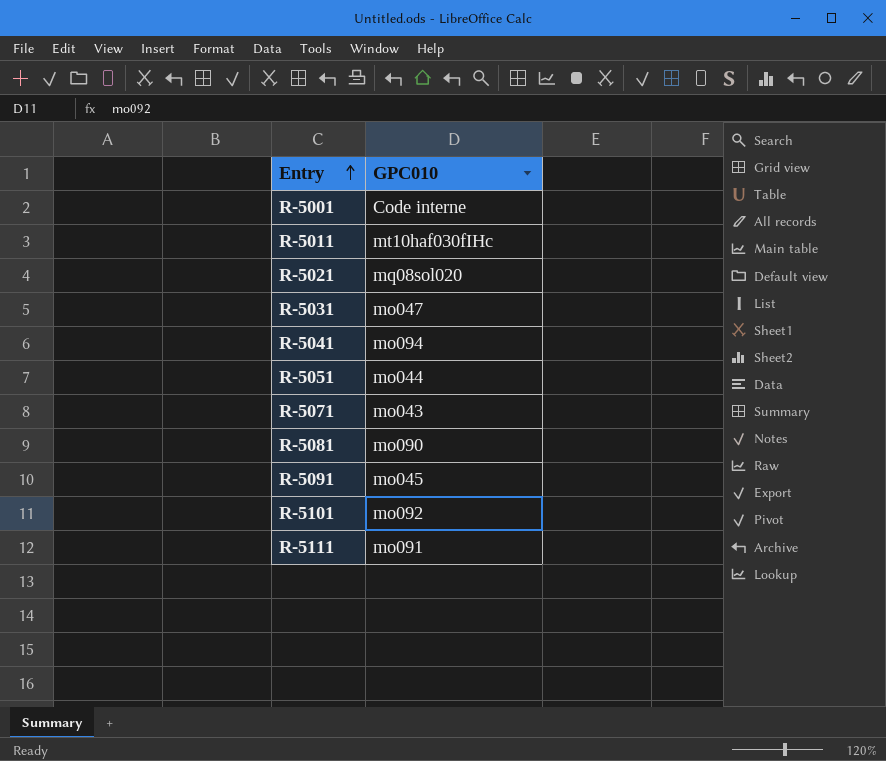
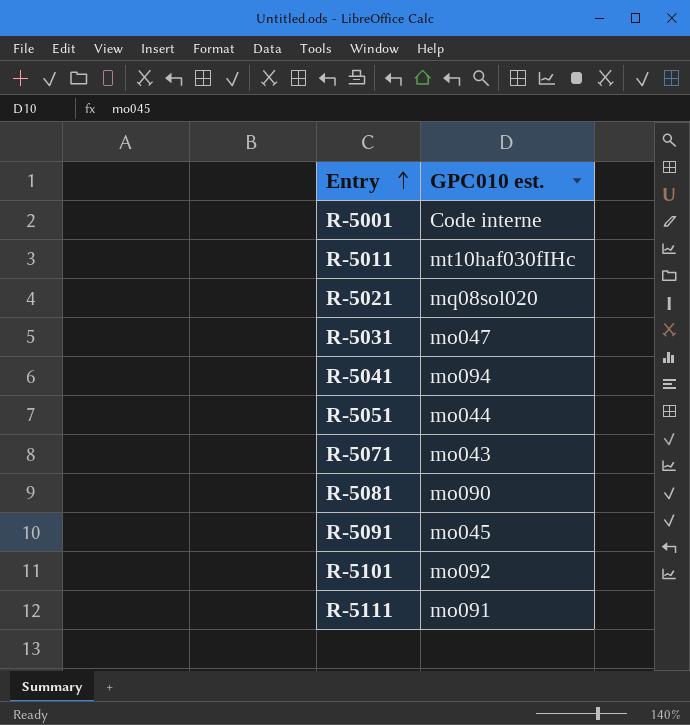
column name: GPC010 -> GPC010 est.

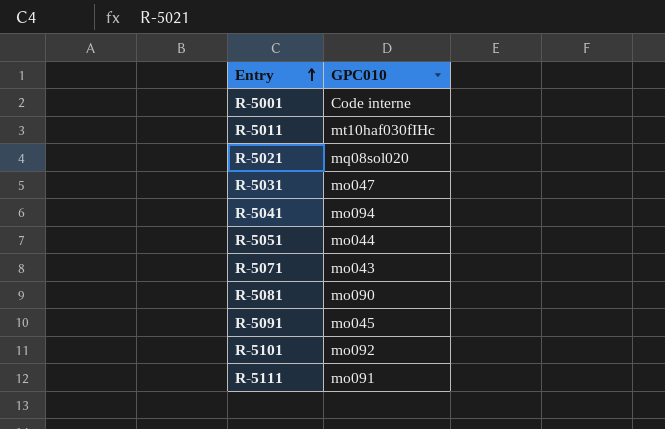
column name: GPC010 est. -> GPC010

